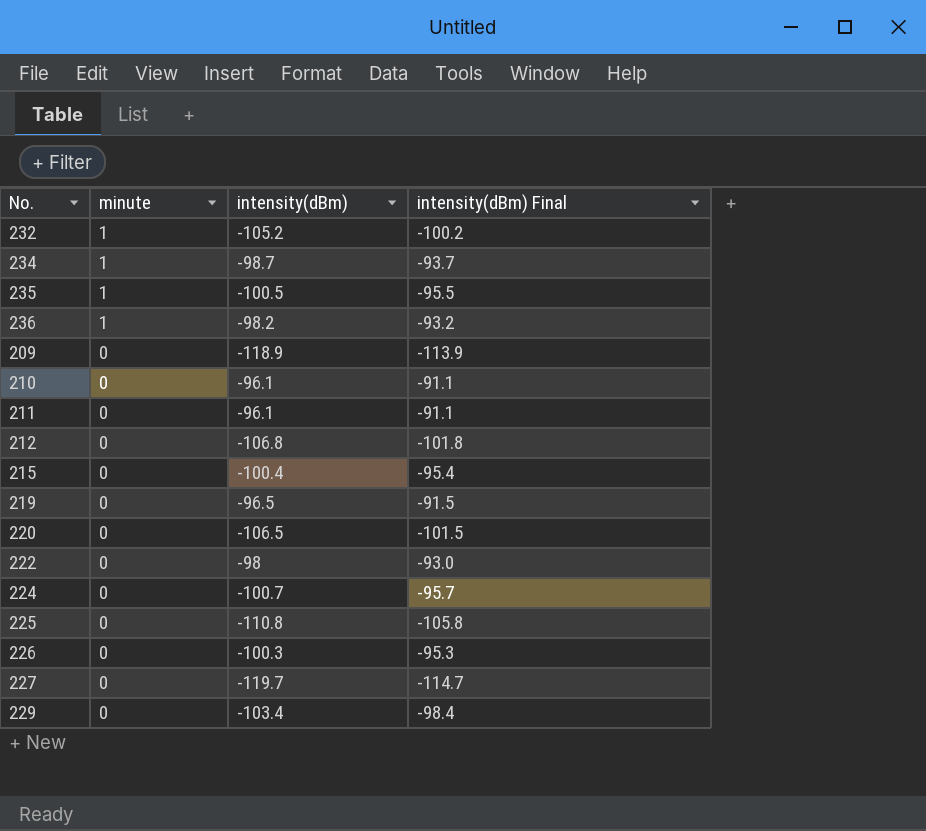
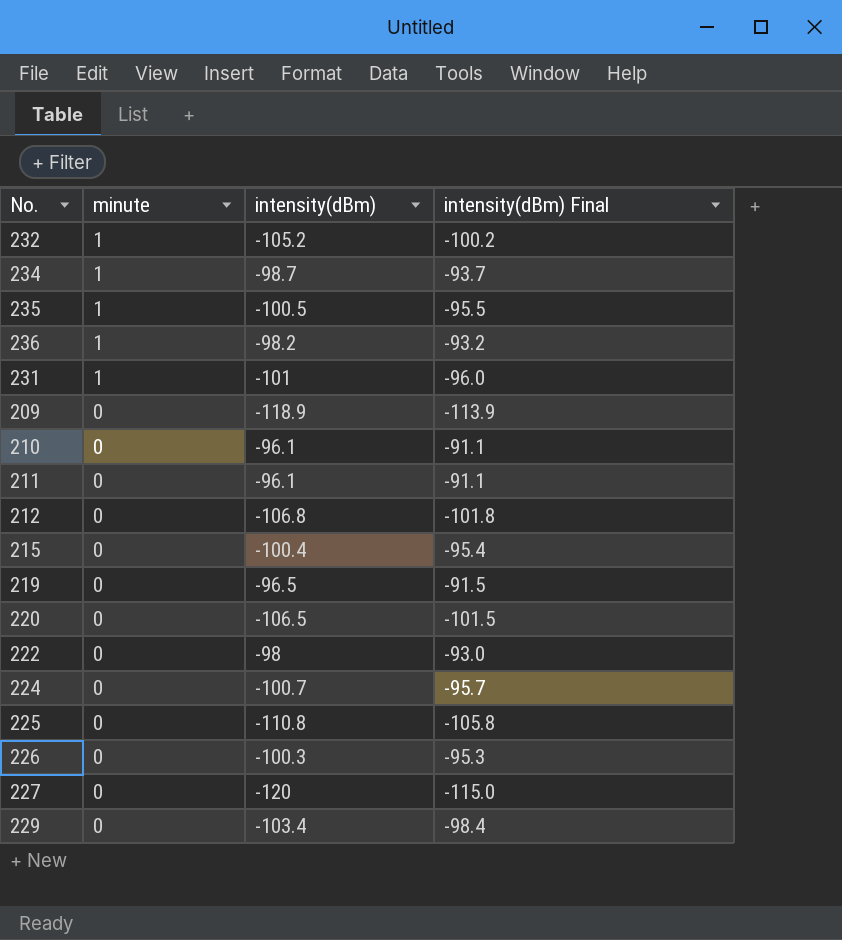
row 231: none -> 1 | -101 | -96.0
227 | intensity(dBm): -119.7 -> -120
227 | intensity(dBm) Final: -114.7 -> -115.0

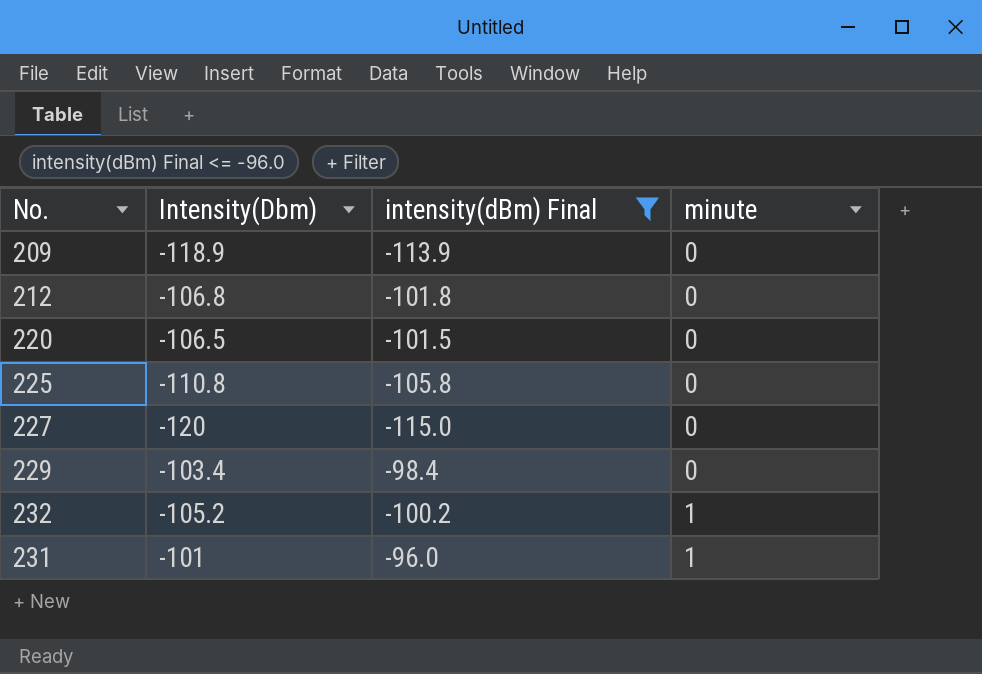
filter: none -> intensity(dBm) Final <= -96.0
row order: minute descending -> minute ascending
column name: intensity(dBm) -> Intensity(Dbm)
column minute | position: 2 -> 4

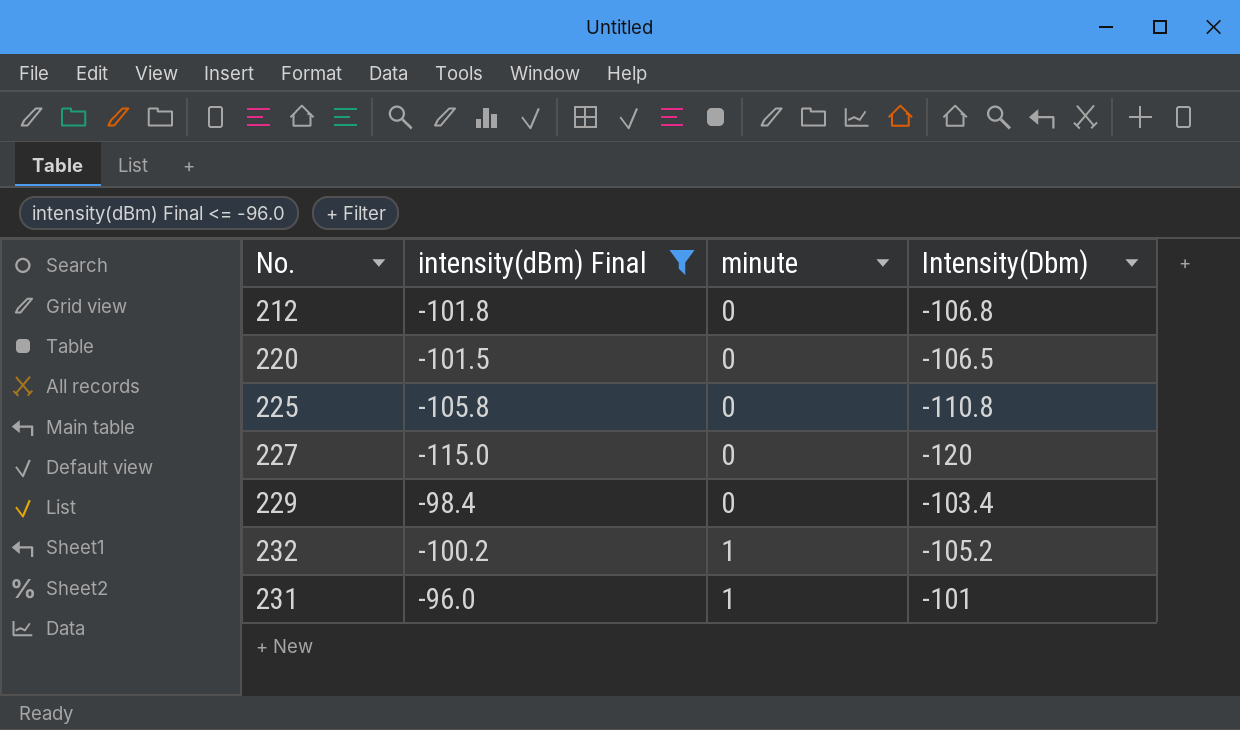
column Intensity(Dbm) | position: 2 -> 4
row 209: -118.9 | -113.9 | 0 -> none

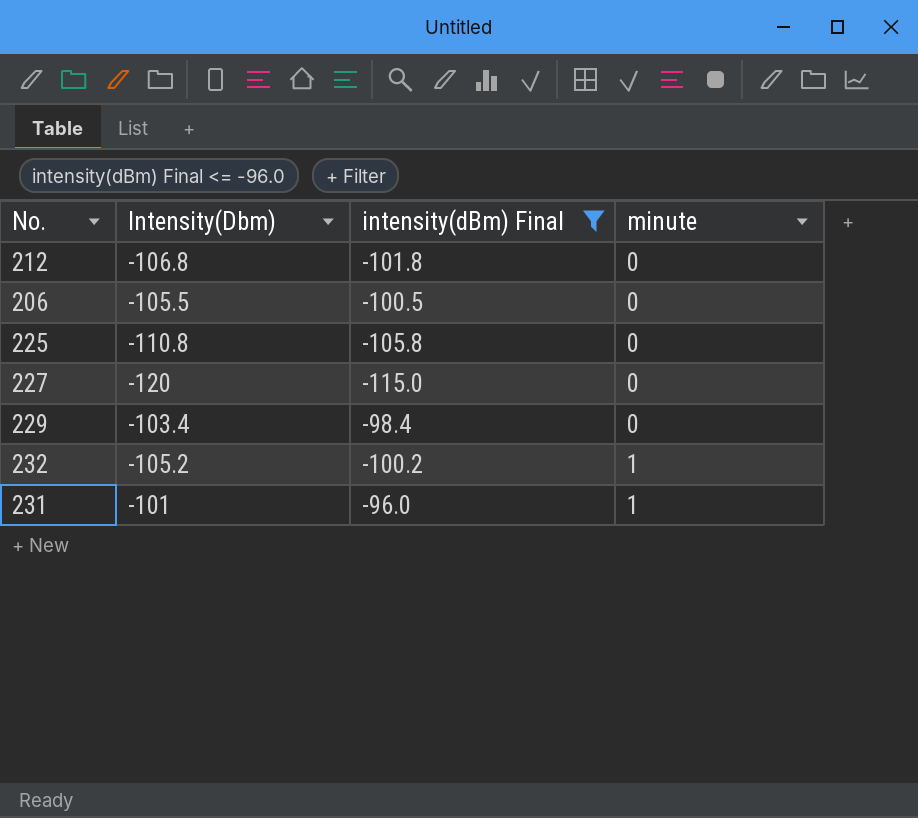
column Intensity(Dbm) | position: 4 -> 2
row 220: -101.5 | 0 | -106.5 -> none
row 206: none -> -105.5 | -100.5 | 0

